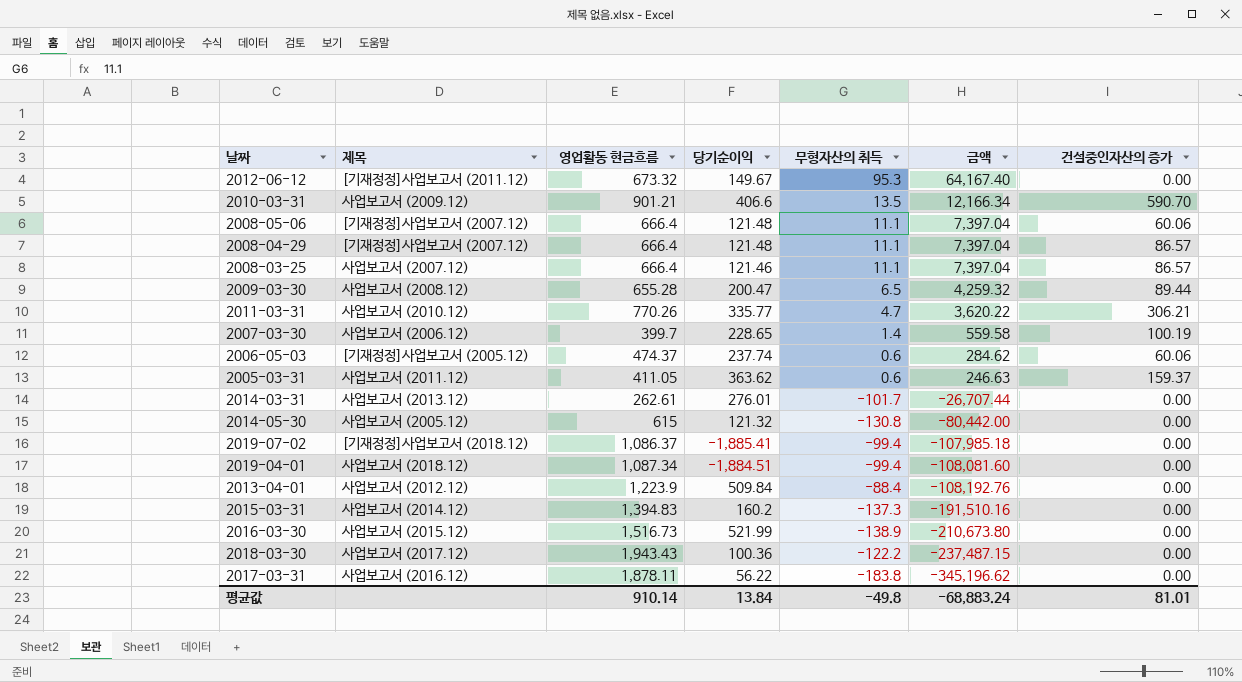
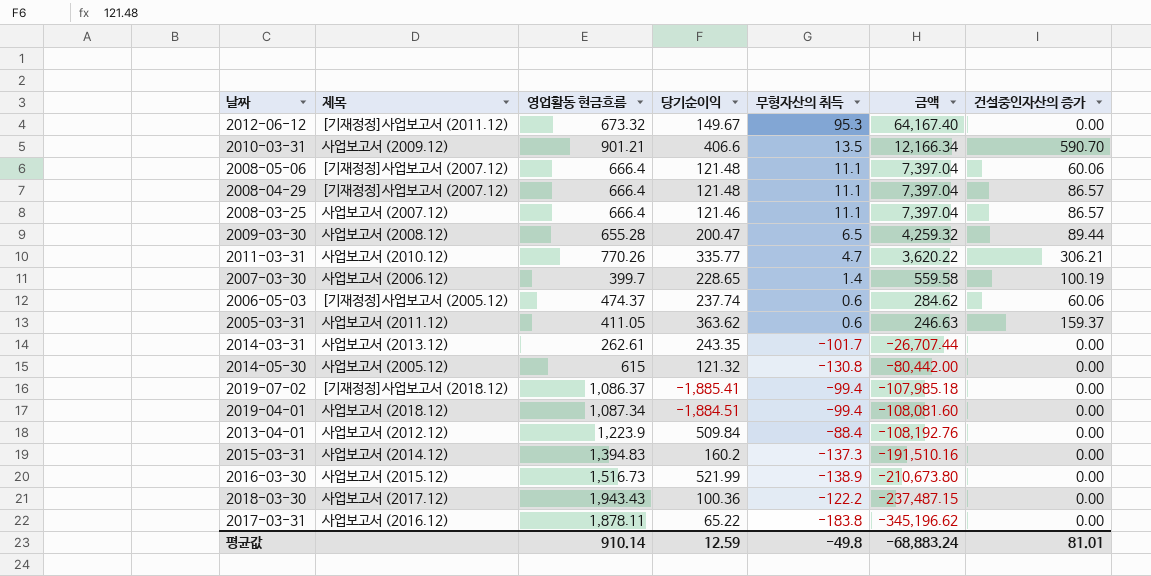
2014-03-31 | 당기순이익: 276.01 -> 243.35
2017-03-31 | 당기순이익: 56.22 -> 65.22
평균값 | 당기순이익: 13.84 -> 12.59

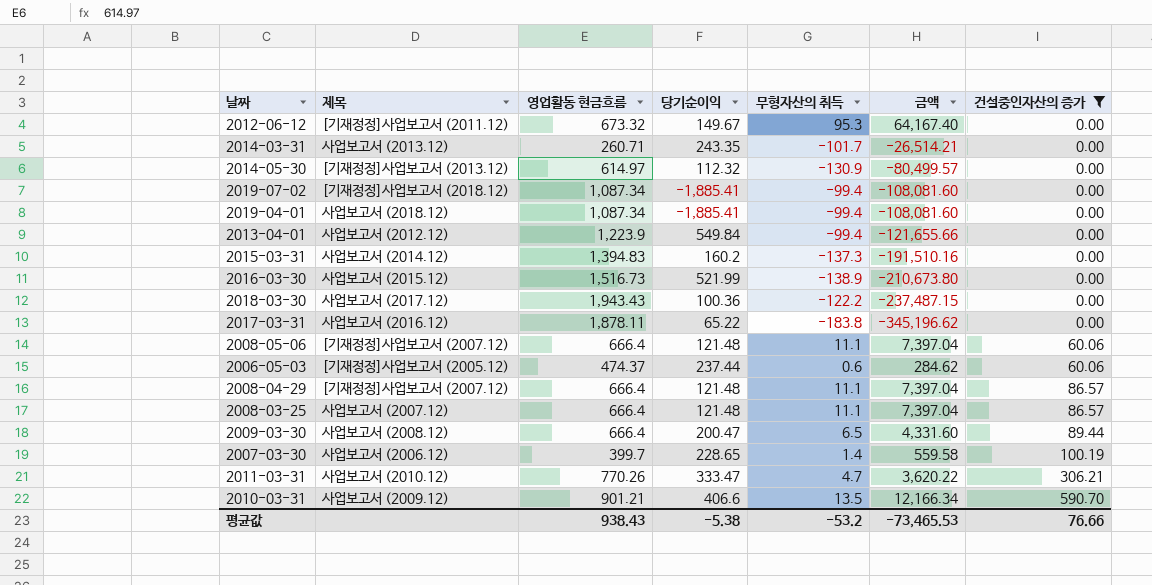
filter: none -> 건설중인자산의 증가 != 159.37
row order: 금액 descending -> 건설중인자산의 증가 ascending
2014-03-31 | 영업활동 현금흐름: 262.61 -> 260.71
2014-03-31 | 금액: -26,707.44 -> -26,514.21
2014-05-30 | 제목: 사업보고서 (2005.12) -> [기재정정]사업보고서 (2013.12)
2014-05-30 | 영업활동 현금흐름: 615 -> 614.97
2014-05-30 | 당기순이익: 121.32 -> 112.32
2014-05-30 | 무형자산의 취득: -130.8 -> -130.9
2014-05-30 | 금액: -80,442.00 -> -80,499.57
2019-07-02 | 영업활동 현금흐름: 1,086.37 -> 1,087.34
2019-07-02 | 금액: -107,985.18 -> -108,081.60
2019-04-01 | 당기순이익: -1,884.51 -> -1,885.41
2013-04-01 | 당기순이익: 509.84 -> 549.84
2013-04-01 | 무형자산의 취득: -88.4 -> -99.4
2013-04-01 | 금액: -108,192.76 -> -121,655.66
2006-05-03 | 당기순이익: 237.74 -> 237.44
2008-03-25 | 당기순이익: 121.46 -> 121.48
2009-03-30 | 영업활동 현금흐름: 655.28 -> 666.4
2009-03-30 | 금액: 4,259.32 -> 4,331.60
2011-03-31 | 당기순이익: 335.77 -> 333.47
평균값 | 영업활동 현금흐름: 910.14 -> 938.43
평균값 | 당기순이익: 12.59 -> -5.38
평균값 | 무형자산의 취득: -49.8 -> -53.2
평균값 | 금액: -68,883.24 -> -73,465.53
평균값 | 건설중인자산의 증가: 81.01 -> 76.66

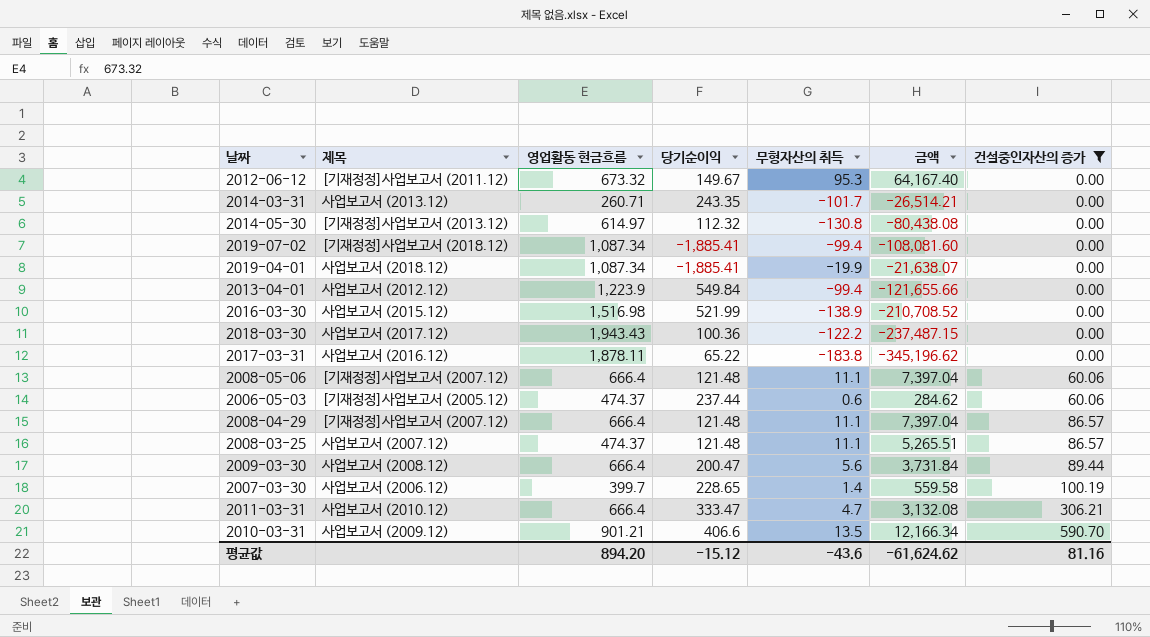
row 2015-03-31: 사업보고서 (2014.12) | 1,394.83 | 160.2 | -137.3 | -191,510.16 | 0.00 -> none
2014-05-30 | 무형자산의 취득: -130.9 -> -130.8
2014-05-30 | 금액: -80,499.57 -> -80,438.08
2019-04-01 | 무형자산의 취득: -99.4 -> -19.9
2019-04-01 | 금액: -108,081.60 -> -21,638.07
2016-03-30 | 영업활동 현금흐름: 1,516.73 -> 1,516.98
2016-03-30 | 금액: -210,673.80 -> -210,708.52
2008-03-25 | 영업활동 현금흐름: 666.4 -> 474.37
2008-03-25 | 금액: 7,397.04 -> 5,265.51
2009-03-30 | 무형자산의 취득: 6.5 -> 5.6
2009-03-30 | 금액: 4,331.60 -> 3,731.84
2011-03-31 | 영업활동 현금흐름: 770.26 -> 666.4
2011-03-31 | 금액: 3,620.22 -> 3,132.08
평균값 | 영업활동 현금흐름: 938.43 -> 894.20
평균값 | 당기순이익: -5.38 -> -15.12
평균값 | 무형자산의 취득: -53.2 -> -43.6
평균값 | 금액: -73,465.53 -> -61,624.62
평균값 | 건설중인자산의 증가: 76.66 -> 81.16

